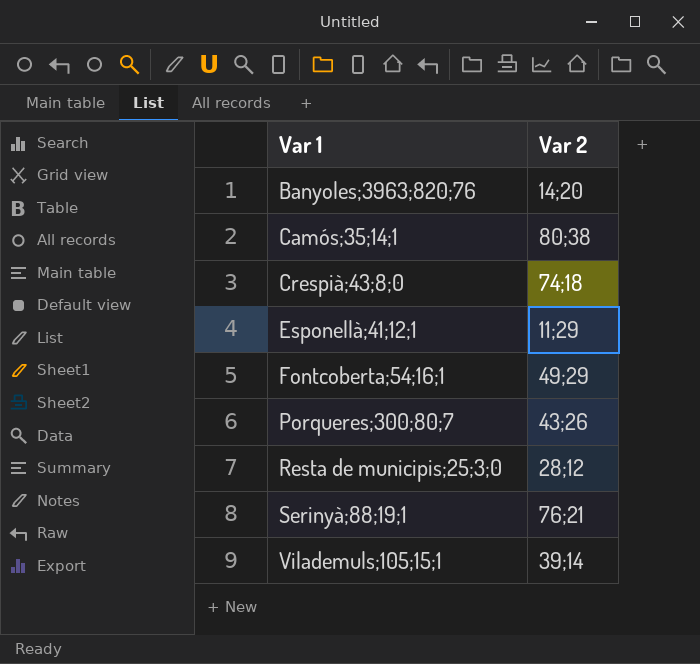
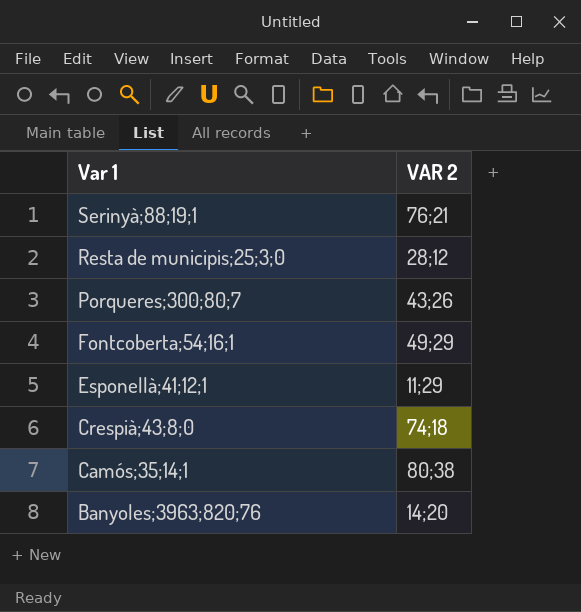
row order: Var 1 ascending -> Var 1 descending
column name: Var 2 -> VAR 2
row Vilademuls;105;15;1: 39;14 -> none

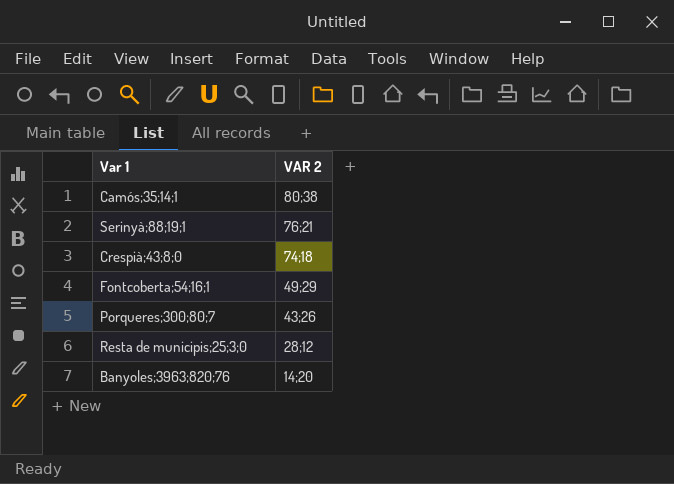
row order: Var 1 descending -> VAR 2 descending
row Esponellà;41;12;1: 11;29 -> none

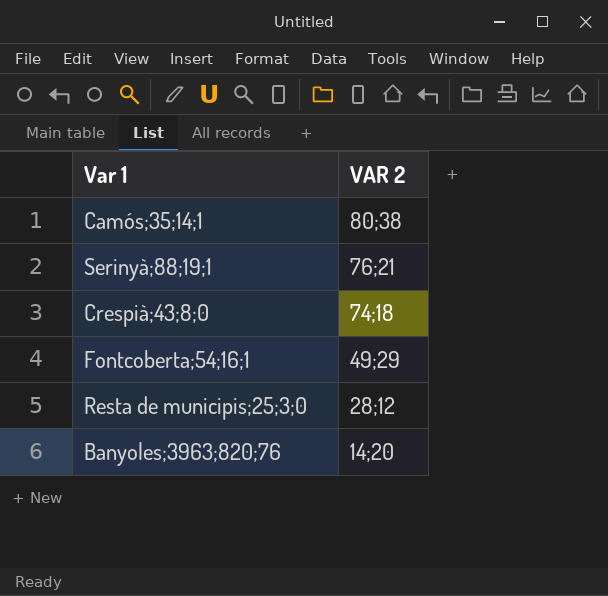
row Porqueres;300;80;7: 43;26 -> none

